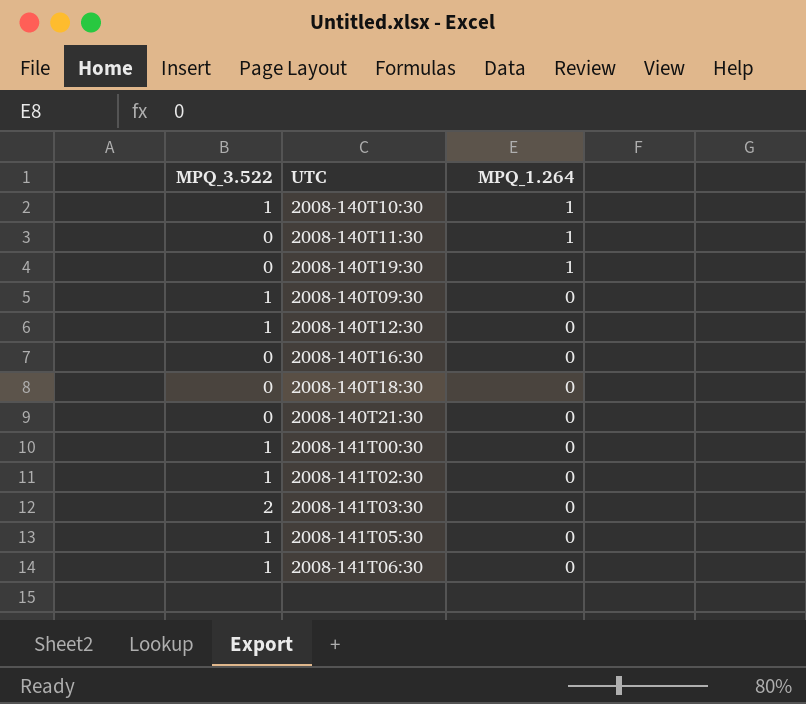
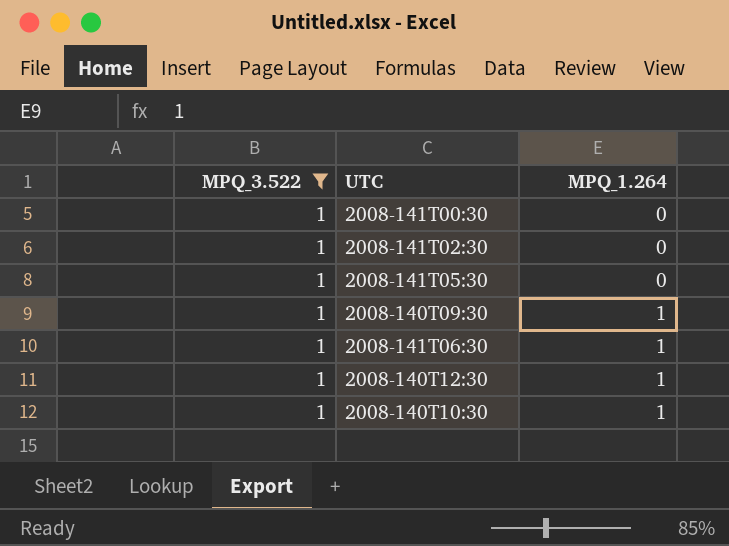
filter: none -> MPQ_3.522 = 1
row order: MPQ_1.264 descending -> MPQ_1.264 ascending
2008-140T09:30 | MPQ_1.264: 0 -> 1
2008-141T06:30 | MPQ_1.264: 0 -> 1
2008-140T12:30 | MPQ_1.264: 0 -> 1

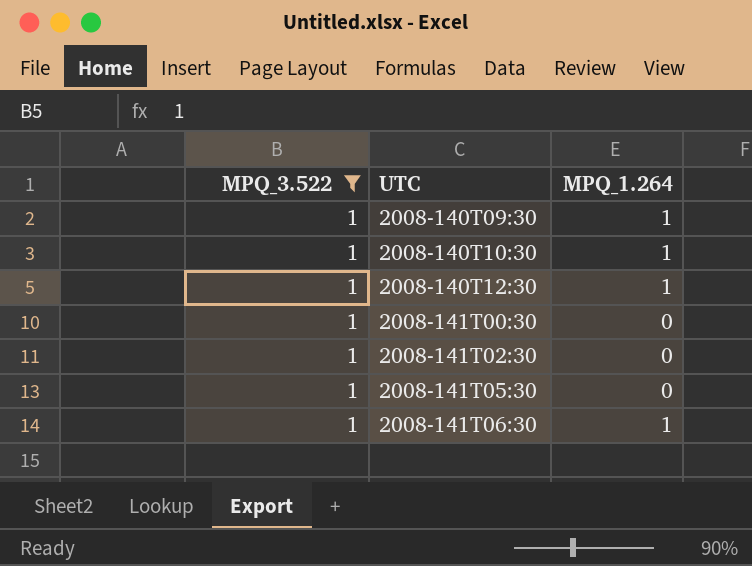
row order: MPQ_1.264 ascending -> UTC ascending

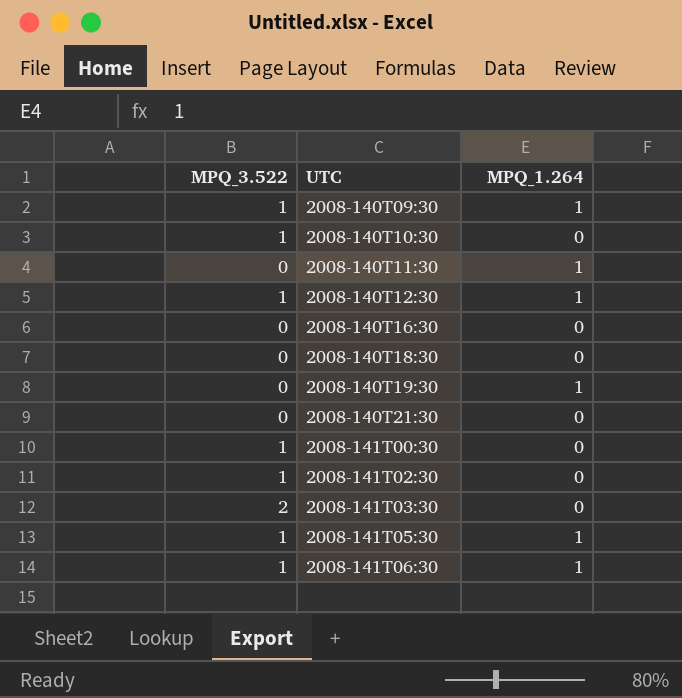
filter: MPQ_3.522 = 1 -> none
2008-140T10:30 | MPQ_1.264: 1 -> 0
2008-141T05:30 | MPQ_1.264: 0 -> 1

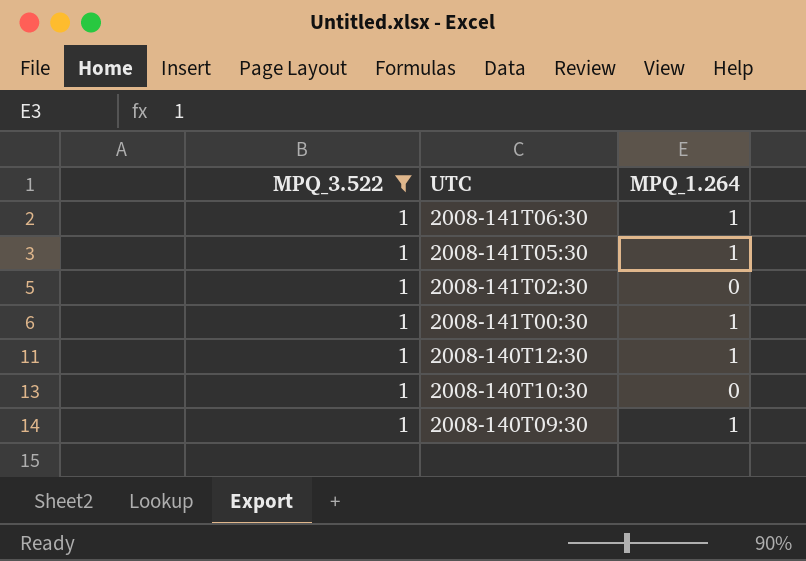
filter: none -> MPQ_3.522 = 1
row order: UTC ascending -> UTC descending
2008-141T00:30 | MPQ_1.264: 0 -> 1

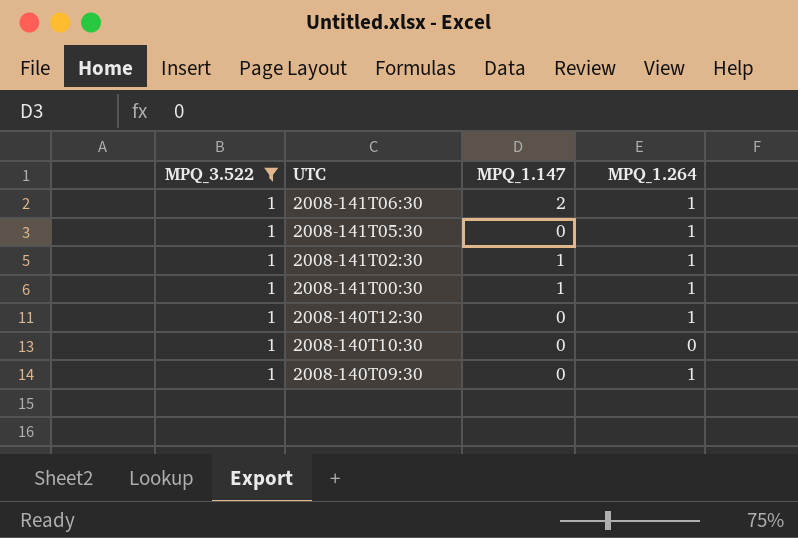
column MPQ_1.147 | position: none -> 3
2008-141T02:30 | MPQ_1.264: 0 -> 1

